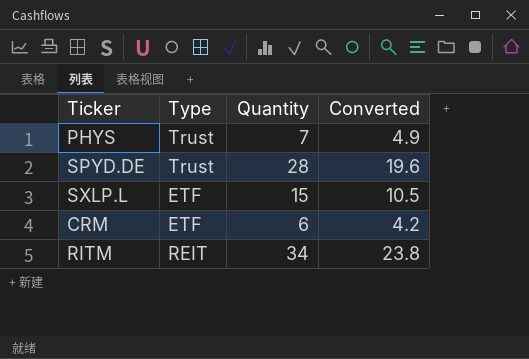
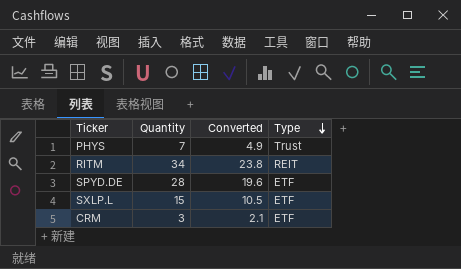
row order: none -> Type descending
column Type | position: 2 -> 4
SPYD.DE | Type: Trust -> ETF
CRM | Quantity: 6 -> 3
CRM | Converted: 4.2 -> 2.1

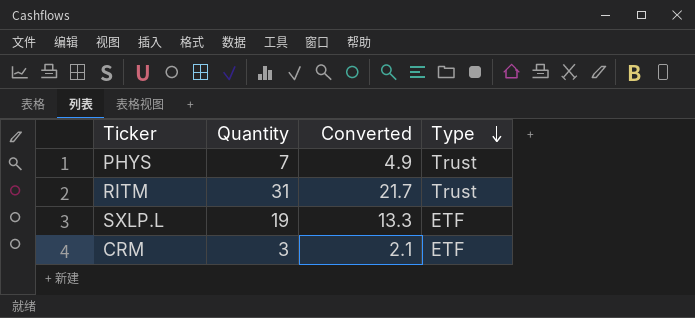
row SPYD.DE: 28 | 19.6 | ETF -> none
RITM | Quantity: 34 -> 31
RITM | Converted: 23.8 -> 21.7
RITM | Type: REIT -> Trust
SXLP.L | Quantity: 15 -> 19
SXLP.L | Converted: 10.5 -> 13.3

